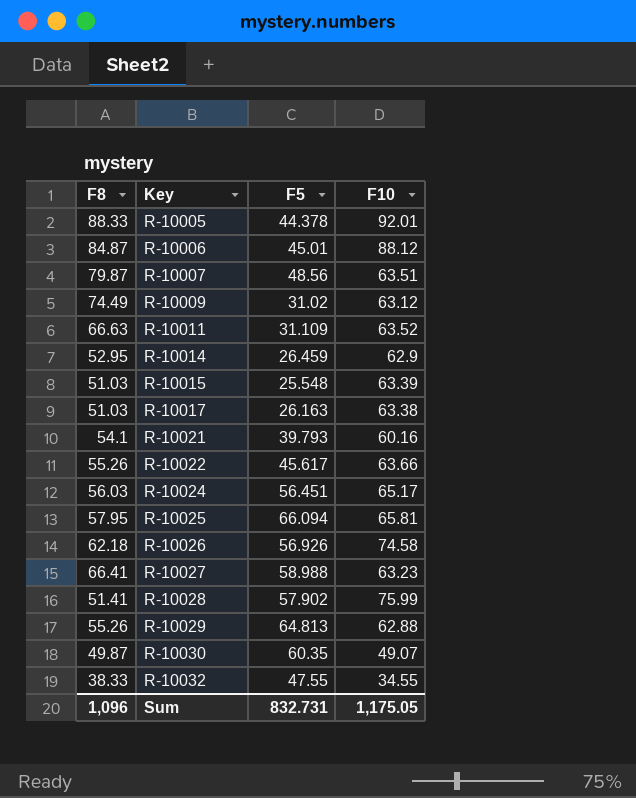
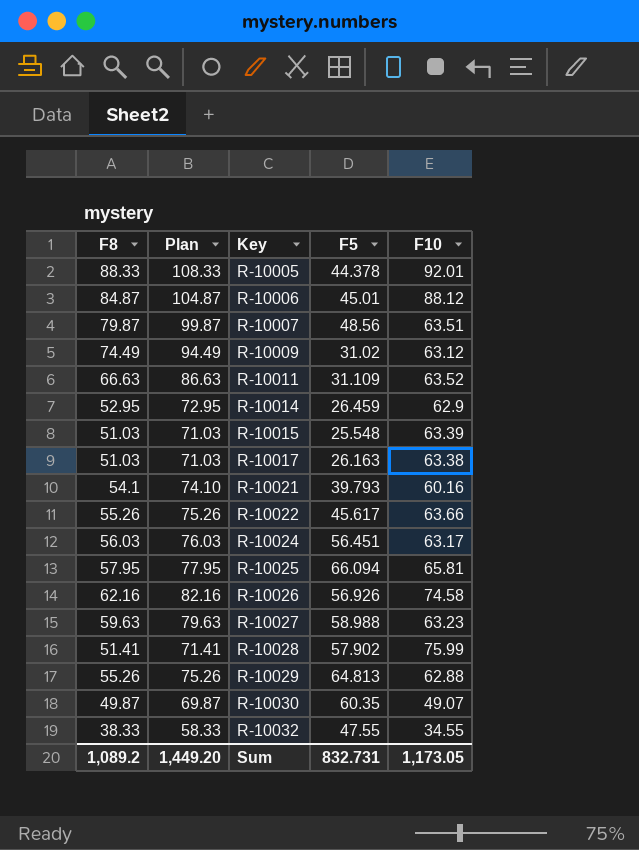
column Plan | formula: none -> [F8] + 20
R-10024 | F10: 65.17 -> 63.17
R-10026 | F8: 62.18 -> 62.16
R-10027 | F8: 66.41 -> 59.63
Sum | F8: 1,096 -> 1,089.2
Sum | F10: 1,175.05 -> 1,173.05

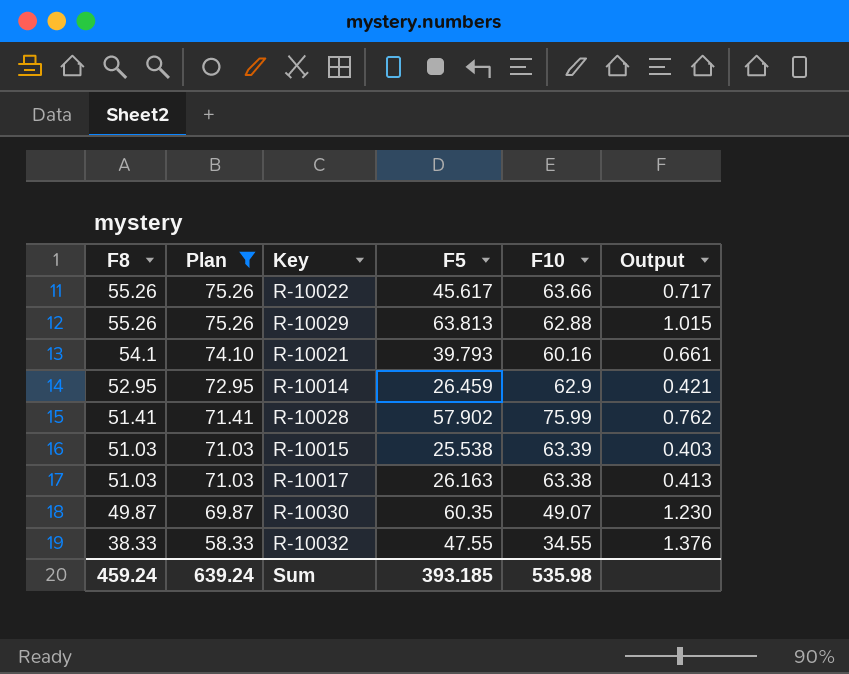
filter: none -> Plan <= 75.26
row order: Key ascending -> F8 descending
column Output | formula: none -> [F5] / [F10]
R-10029 | F5: 64.813 -> 63.813
R-10015 | F5: 25.548 -> 25.538
Sum | F8: 1,089.2 -> 459.24
Sum | Plan: 1,449.20 -> 639.24
Sum | F5: 832.731 -> 393.185
Sum | F10: 1,173.05 -> 535.98

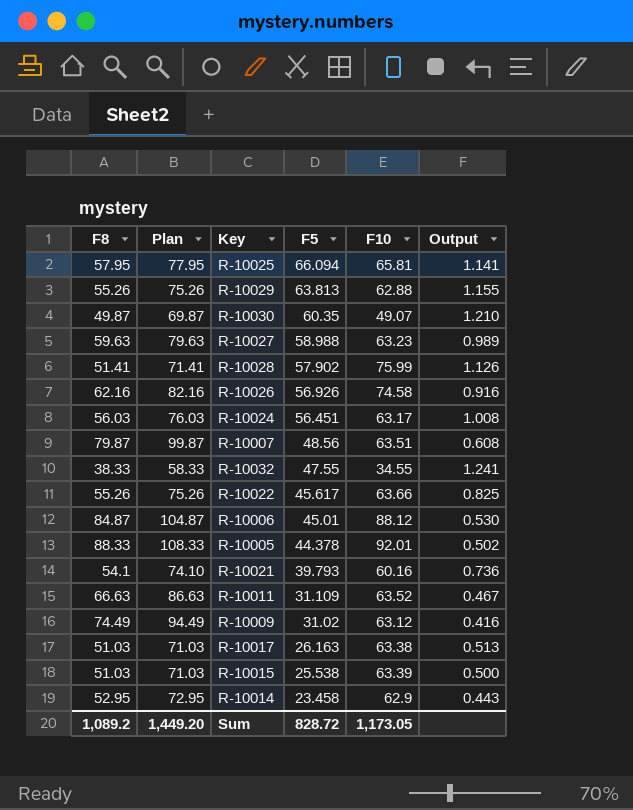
filter: Plan <= 75.26 -> none
row order: F8 descending -> F5 descending
column Output | formula: [F5] / [F10] -> [F5] / [F8]
R-10014 | F5: 26.459 -> 23.458
Sum | F8: 459.24 -> 1,089.2
Sum | Plan: 639.24 -> 1,449.20
Sum | F5: 393.185 -> 828.72
Sum | F10: 535.98 -> 1,173.05

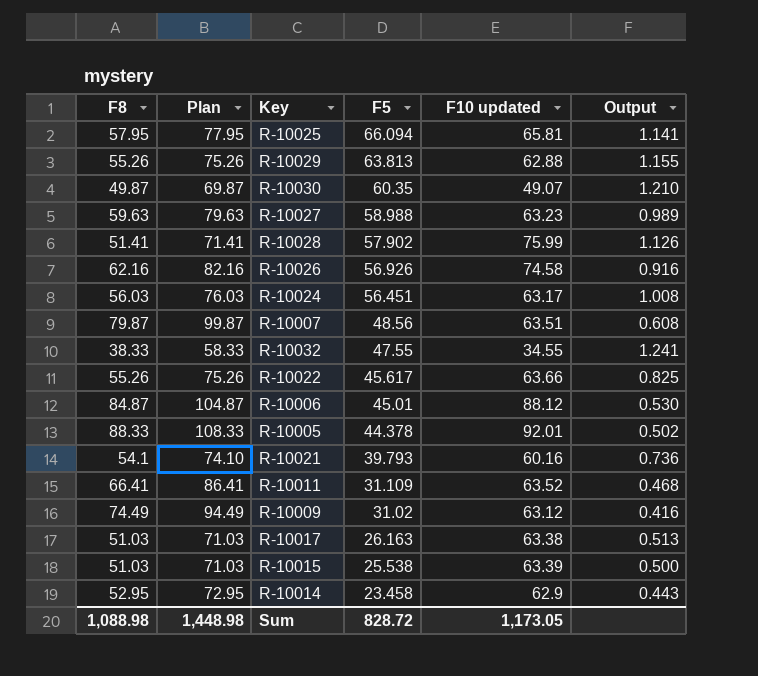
column name: F10 -> F10 updated
R-10011 | F8: 66.63 -> 66.41
R-10011 | Plan: 86.63 -> 86.41
R-10011 | Output: 0.467 -> 0.468
Sum | F8: 1,089.2 -> 1,088.98
Sum | Plan: 1,449.20 -> 1,448.98

